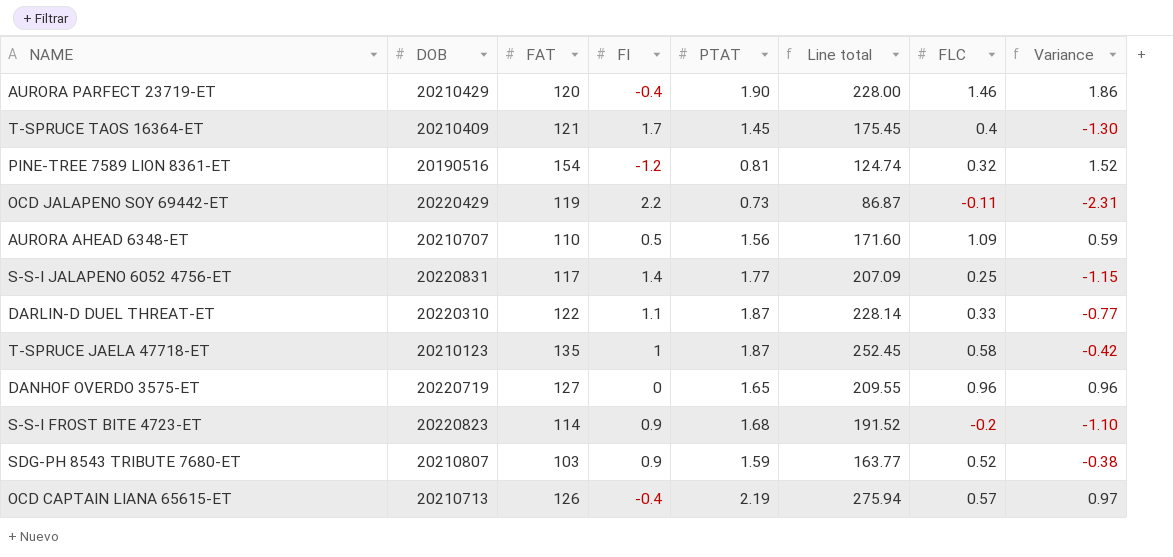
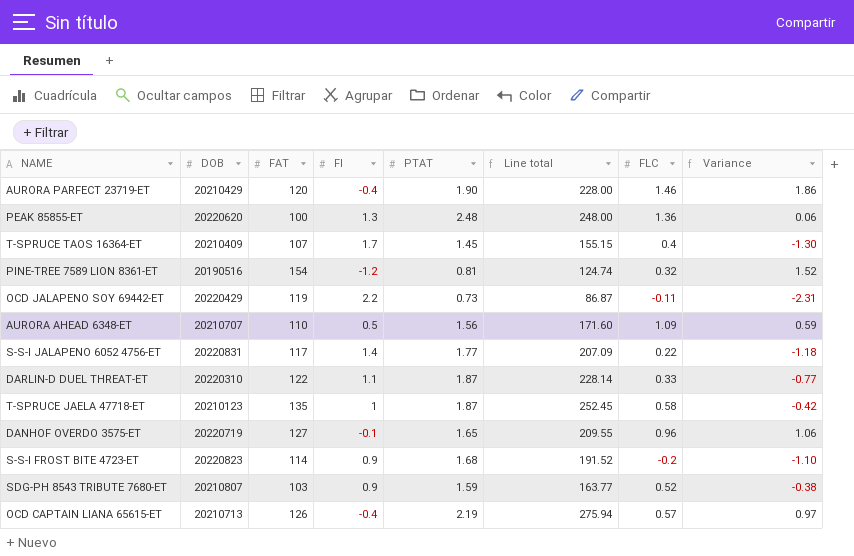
row PEAK 85855-ET: none -> 20220620 | 100 | 1.3 | 2.48 | 248.00 | 1.36 | 0.06
T-SPRUCE TAOS 16364-ET | FAT: 121 -> 107
T-SPRUCE TAOS 16364-ET | Line total: 175.45 -> 155.15
S-S-I JALAPENO 6052 4756-ET | FLC: 0.25 -> 0.22
S-S-I JALAPENO 6052 4756-ET | Variance: -1.15 -> -1.18
DANHOF OVERDO 3575-ET | FI: 0 -> -0.1
DANHOF OVERDO 3575-ET | Variance: 0.96 -> 1.06

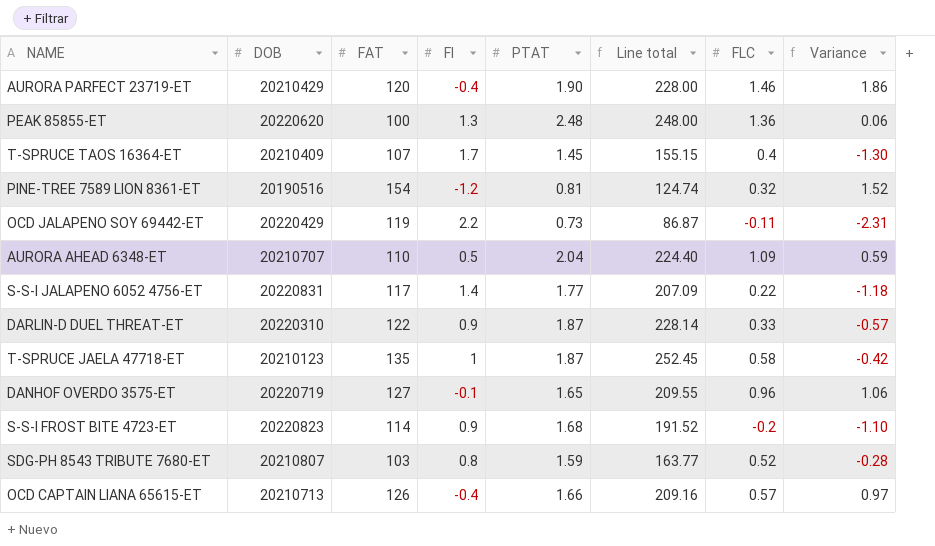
AURORA AHEAD 6348-ET | PTAT: 1.56 -> 2.04
AURORA AHEAD 6348-ET | Line total: 171.60 -> 224.40
DARLIN-D DUEL THREAT-ET | FI: 1.1 -> 0.9
DARLIN-D DUEL THREAT-ET | Variance: -0.77 -> -0.57
SDG-PH 8543 TRIBUTE 7680-ET | FI: 0.9 -> 0.8
SDG-PH 8543 TRIBUTE 7680-ET | Variance: -0.38 -> -0.28
OCD CAPTAIN LIANA 65615-ET | PTAT: 2.19 -> 1.66
OCD CAPTAIN LIANA 65615-ET | Line total: 275.94 -> 209.16

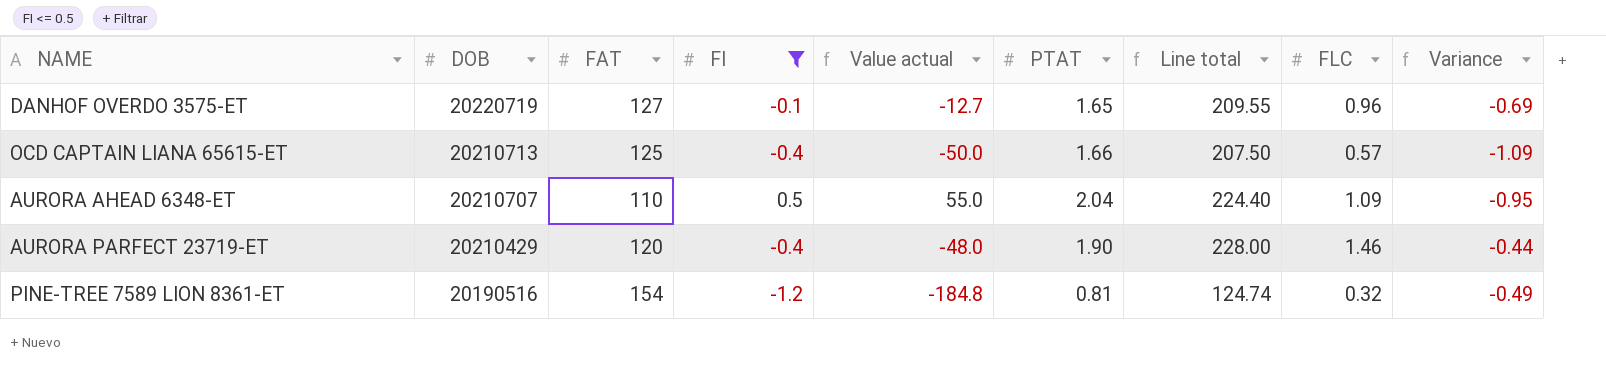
filter: none -> FI <= 0.5
row order: none -> DOB descending
column Value actual | formula: none -> [FAT] * [FI]
column Variance | formula: [FLC] - [FI] -> [FLC] - [PTAT]
OCD CAPTAIN LIANA 65615-ET | FAT: 126 -> 125
OCD CAPTAIN LIANA 65615-ET | Line total: 209.16 -> 207.50

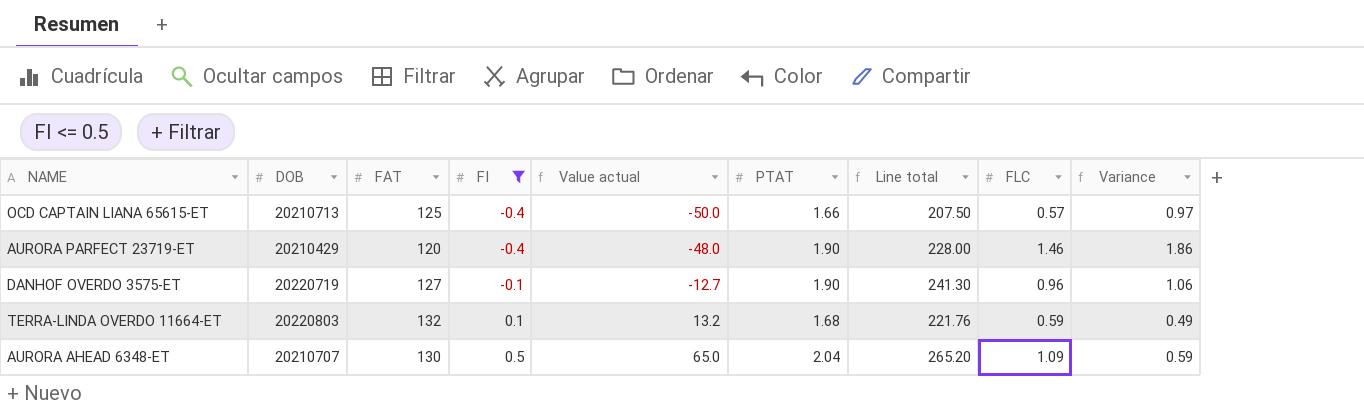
row order: DOB descending -> FI ascending
column Variance | formula: [FLC] - [PTAT] -> [FLC] - [FI]
row PINE-TREE 7589 LION 8361-ET: 20190516 | 154 | -1.2 | -184.8 | 0.81 | 124.74 | 0.32 | -0.49 -> none
DANHOF OVERDO 3575-ET | PTAT: 1.65 -> 1.90
DANHOF OVERDO 3575-ET | Line total: 209.55 -> 241.30
row TERRA-LINDA OVERDO 11664-ET: none -> 20220803 | 132 | 0.1 | 13.2 | 1.68 | 221.76 | 0.59 | 0.49
AURORA AHEAD 6348-ET | FAT: 110 -> 130
AURORA AHEAD 6348-ET | Value actual: 55.0 -> 65.0
AURORA AHEAD 6348-ET | Line total: 224.40 -> 265.20

